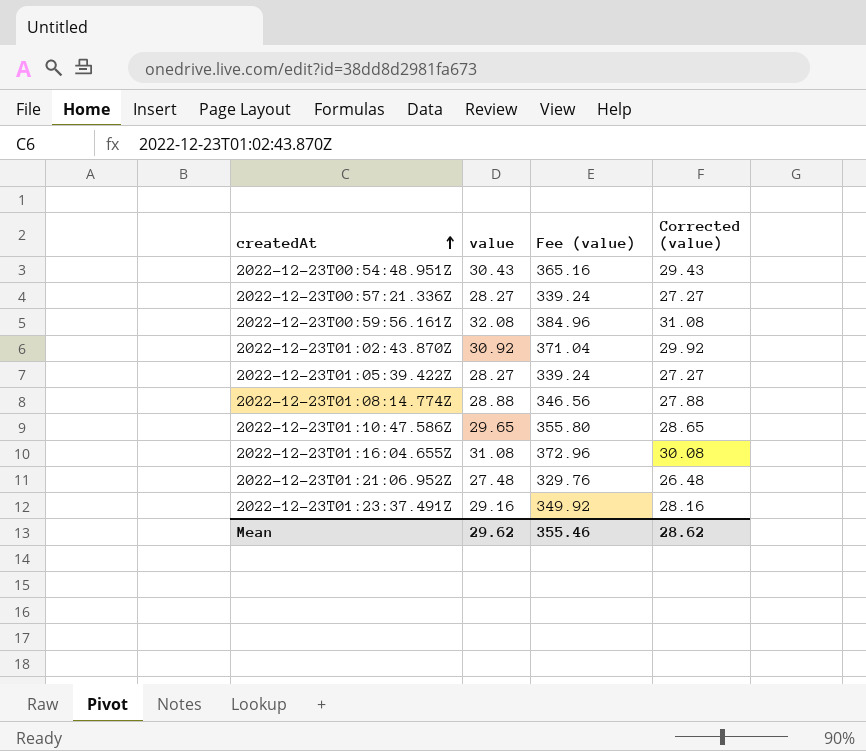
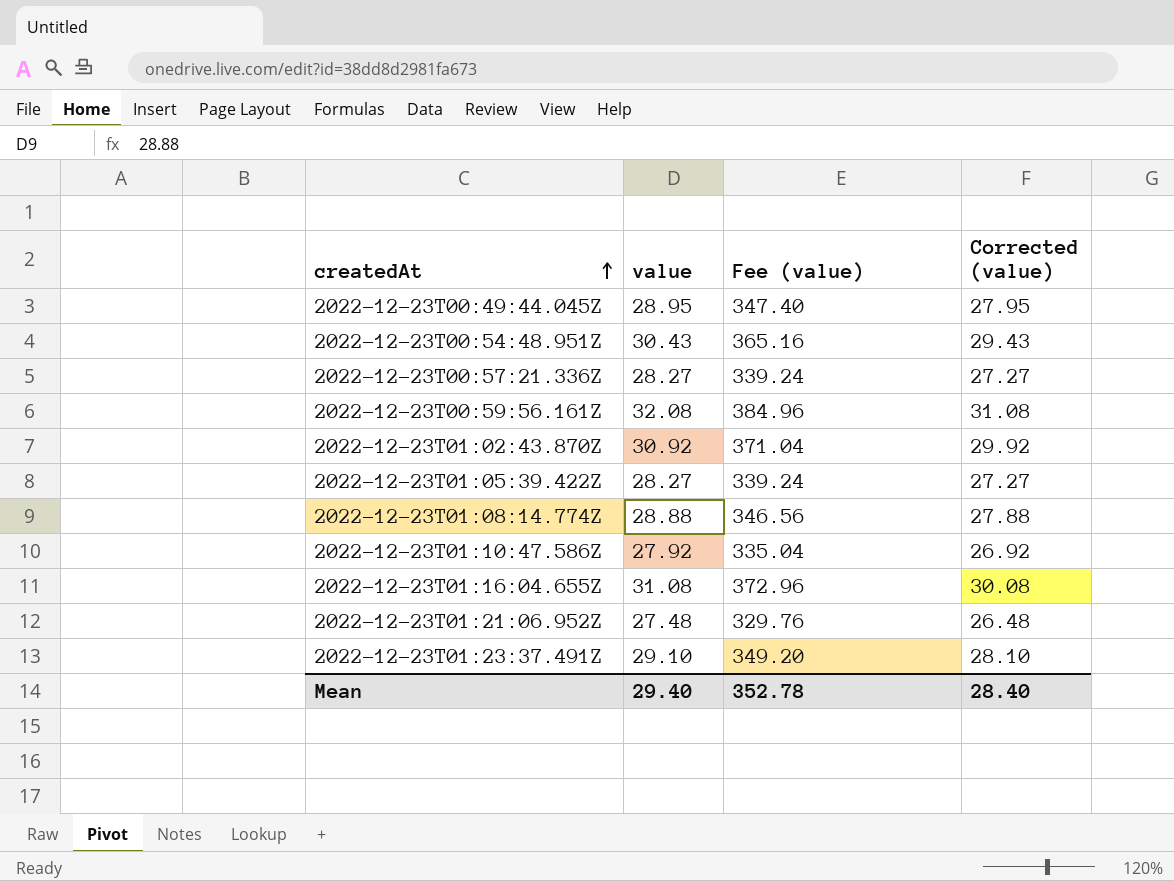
row 2022-12-23T00:49:44.045Z: none -> 28.95 | 347.40 | 27.95
2022-12-23T01:10:47.586Z | value: 29.65 -> 27.92
2022-12-23T01:10:47.586Z | Fee (value): 355.80 -> 335.04
2022-12-23T01:10:47.586Z | Corrected (value): 28.65 -> 26.92
2022-12-23T01:23:37.491Z | value: 29.16 -> 29.10
2022-12-23T01:23:37.491Z | Fee (value): 349.92 -> 349.20
2022-12-23T01:23:37.491Z | Corrected (value): 28.16 -> 28.10
Mean | value: 29.62 -> 29.40
Mean | Fee (value): 355.46 -> 352.78
Mean | Corrected (value): 28.62 -> 28.40

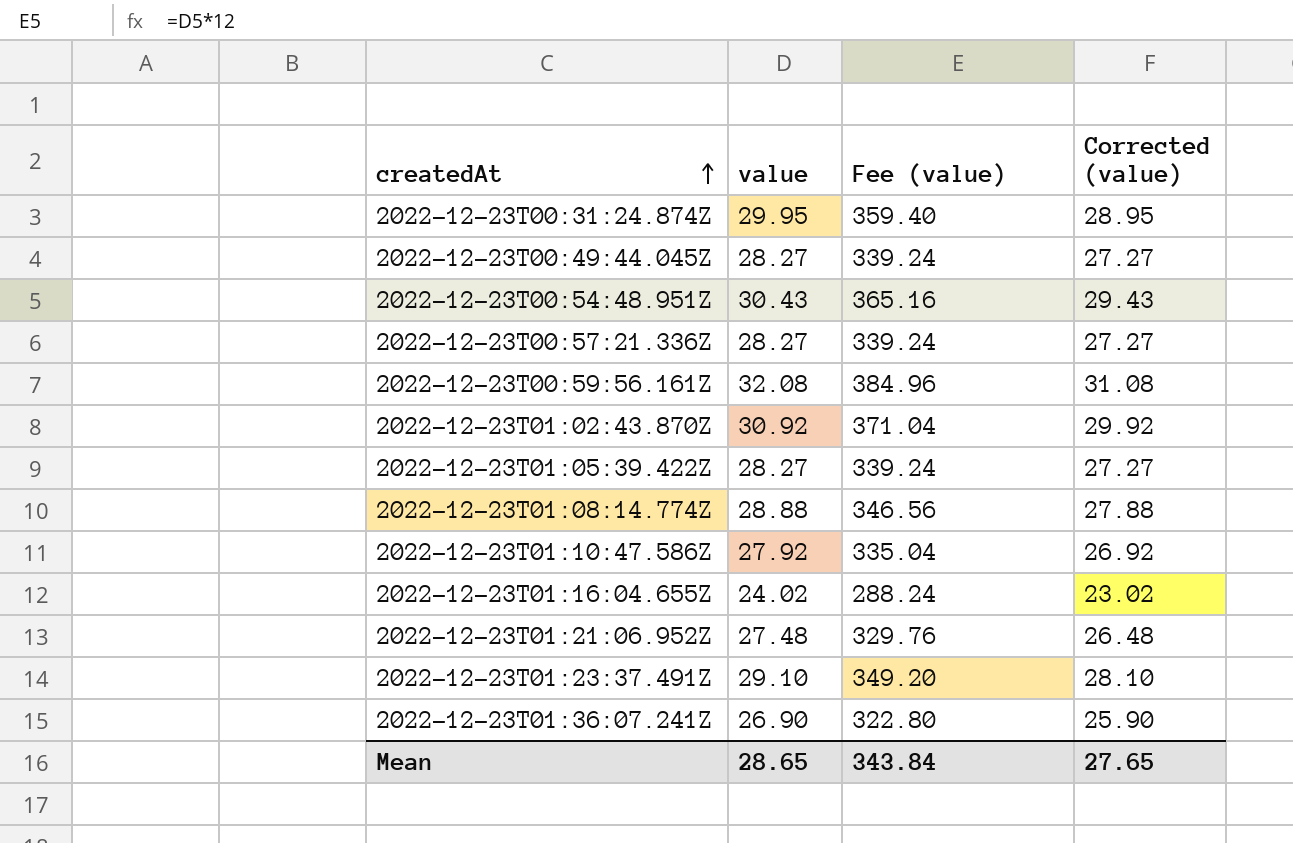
row 2022-12-23T00:31:24.874Z: none -> 29.95 | 359.40 | 28.95
2022-12-23T00:49:44.045Z | value: 28.95 -> 28.27
2022-12-23T00:49:44.045Z | Fee (value): 347.40 -> 339.24
2022-12-23T00:49:44.045Z | Corrected (value): 27.95 -> 27.27
2022-12-23T01:16:04.655Z | value: 31.08 -> 24.02
2022-12-23T01:16:04.655Z | Fee (value): 372.96 -> 288.24
2022-12-23T01:16:04.655Z | Corrected (value): 30.08 -> 23.02
row 2022-12-23T01:36:07.241Z: none -> 26.90 | 322.80 | 25.90
Mean | value: 29.40 -> 28.65
Mean | Fee (value): 352.78 -> 343.84
Mean | Corrected (value): 28.40 -> 27.65

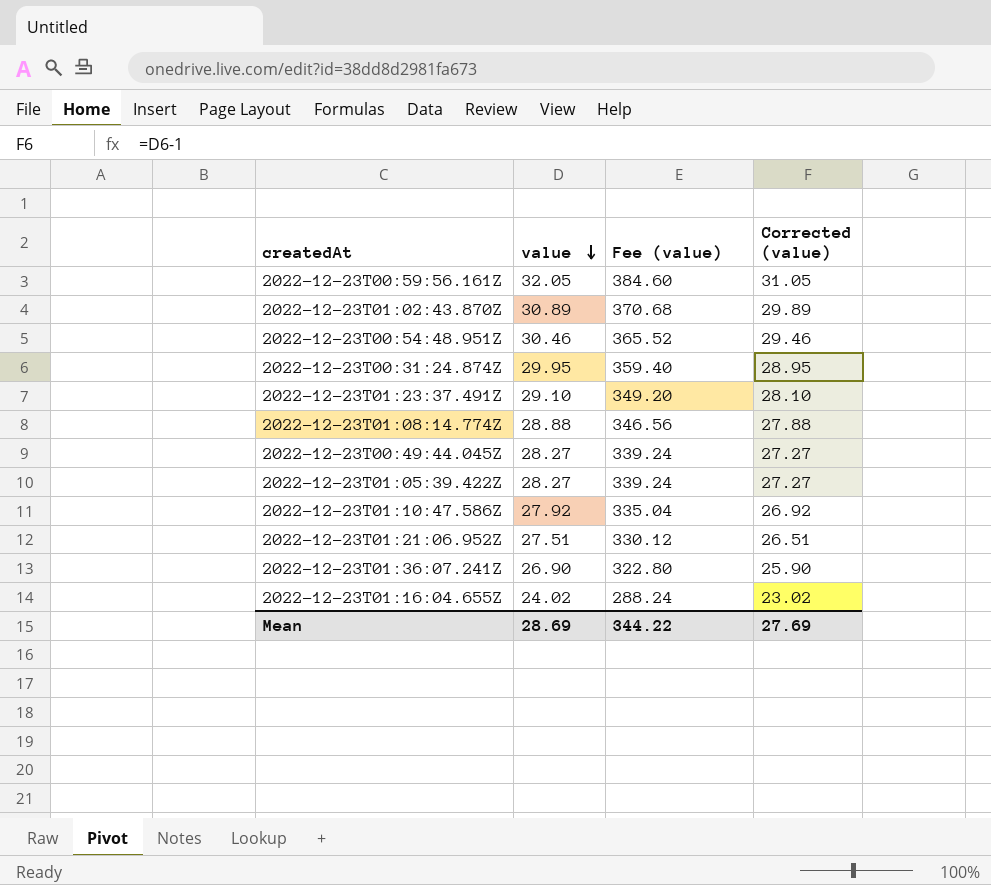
row order: createdAt ascending -> value descending
row 2022-12-23T00:57:21.336Z: 28.27 | 339.24 | 27.27 -> none
2022-12-23T00:59:56.161Z | value: 32.08 -> 32.05
2022-12-23T00:59:56.161Z | Fee (value): 384.96 -> 384.60
2022-12-23T00:59:56.161Z | Corrected (value): 31.08 -> 31.05
2022-12-23T01:02:43.870Z | value: 30.92 -> 30.89
2022-12-23T01:02:43.870Z | Fee (value): 371.04 -> 370.68
2022-12-23T01:02:43.870Z | Corrected (value): 29.92 -> 29.89
2022-12-23T00:54:48.951Z | value: 30.43 -> 30.46
2022-12-23T00:54:48.951Z | Fee (value): 365.16 -> 365.52
2022-12-23T00:54:48.951Z | Corrected (value): 29.43 -> 29.46
2022-12-23T01:21:06.952Z | value: 27.48 -> 27.51
2022-12-23T01:21:06.952Z | Fee (value): 329.76 -> 330.12
2022-12-23T01:21:06.952Z | Corrected (value): 26.48 -> 26.51
Mean | value: 28.65 -> 28.69
Mean | Fee (value): 343.84 -> 344.22
Mean | Corrected (value): 27.65 -> 27.69

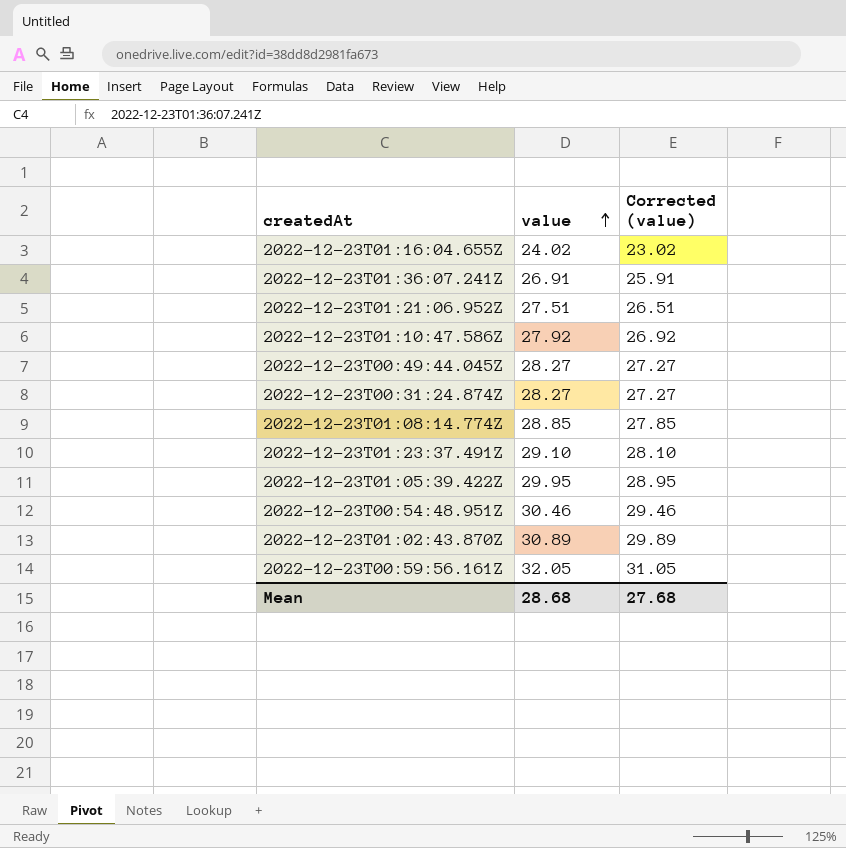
row order: value descending -> value ascending
column Fee (value) | formula: [value] * 12 -> none
2022-12-23T01:36:07.241Z | value: 26.90 -> 26.91
2022-12-23T01:36:07.241Z | Corrected (value): 25.90 -> 25.91
2022-12-23T00:31:24.874Z | value: 29.95 -> 28.27
2022-12-23T00:31:24.874Z | Corrected (value): 28.95 -> 27.27
2022-12-23T01:08:14.774Z | value: 28.88 -> 28.85
2022-12-23T01:08:14.774Z | Corrected (value): 27.88 -> 27.85
2022-12-23T01:05:39.422Z | value: 28.27 -> 29.95
2022-12-23T01:05:39.422Z | Corrected (value): 27.27 -> 28.95
Mean | value: 28.69 -> 28.68
Mean | Corrected (value): 27.69 -> 27.68

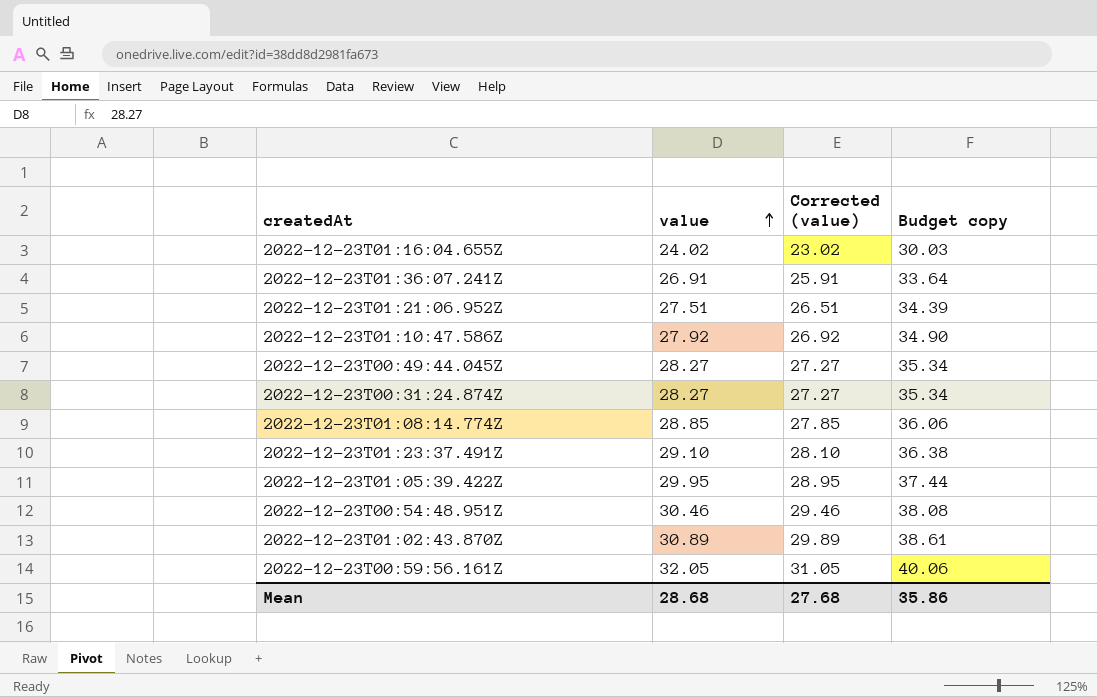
column Budget copy | formula: none -> [value] * 1.25

